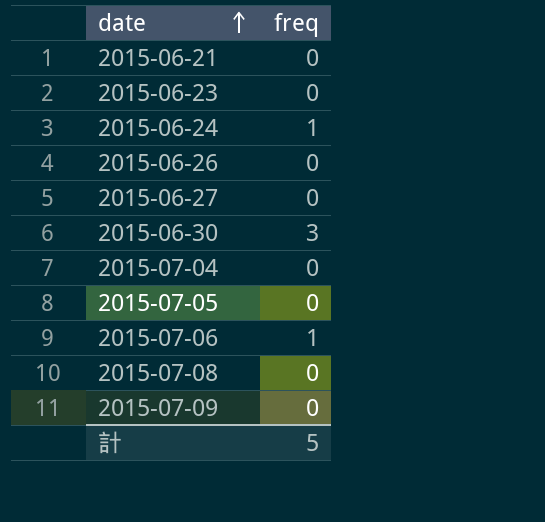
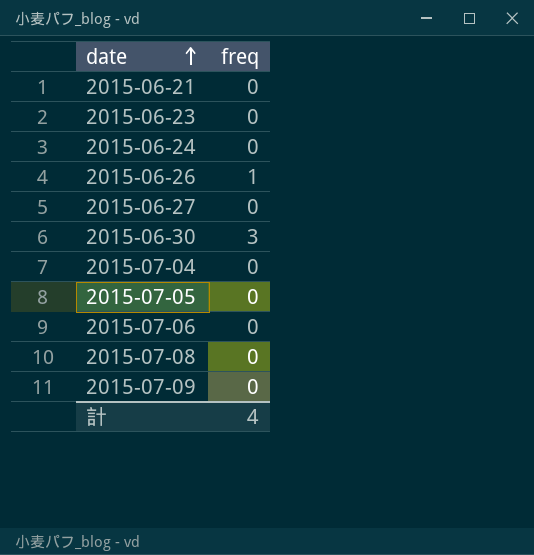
2015-06-24 | freq: 1 -> 0
2015-06-26 | freq: 0 -> 1
2015-07-06 | freq: 1 -> 0
計 | freq: 5 -> 4

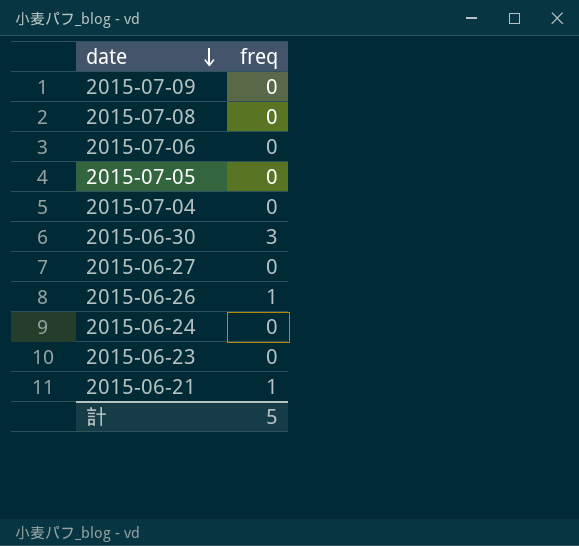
row order: date ascending -> date descending
2015-06-21 | freq: 0 -> 1
計 | freq: 4 -> 5

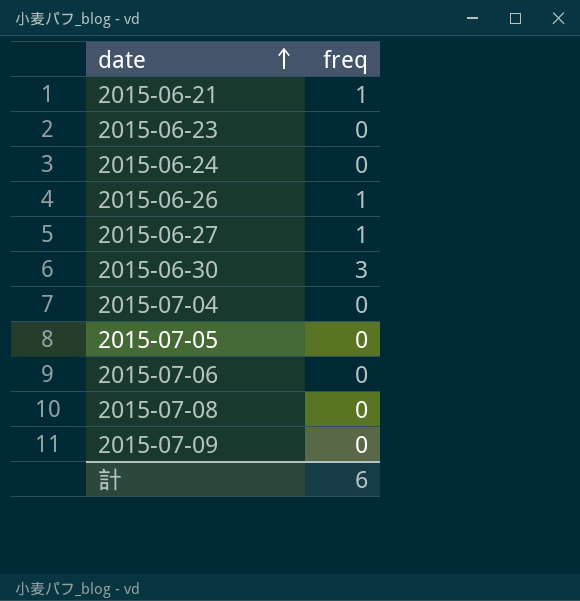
row order: date descending -> date ascending
2015-06-27 | freq: 0 -> 1
計 | freq: 5 -> 6

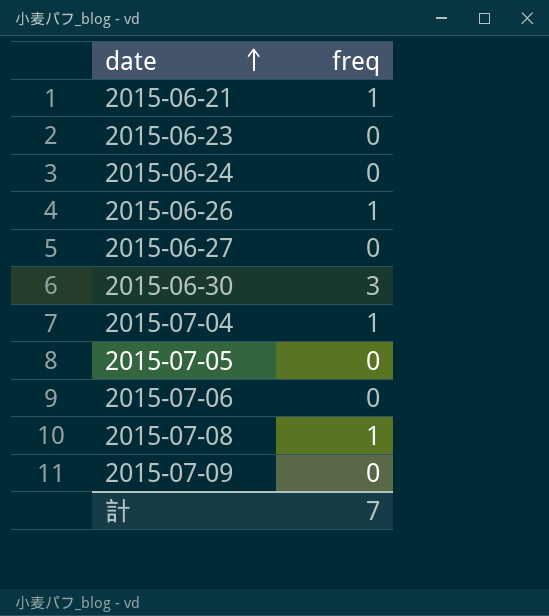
2015-06-27 | freq: 1 -> 0
2015-07-04 | freq: 0 -> 1
2015-07-08 | freq: 0 -> 1
計 | freq: 6 -> 7

